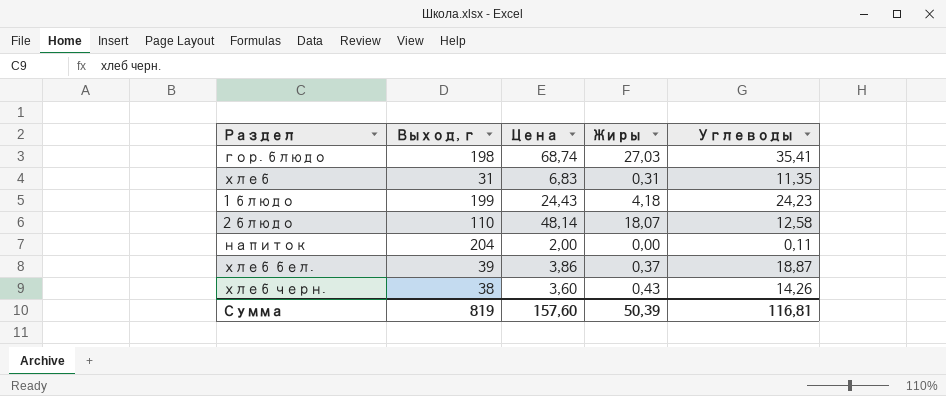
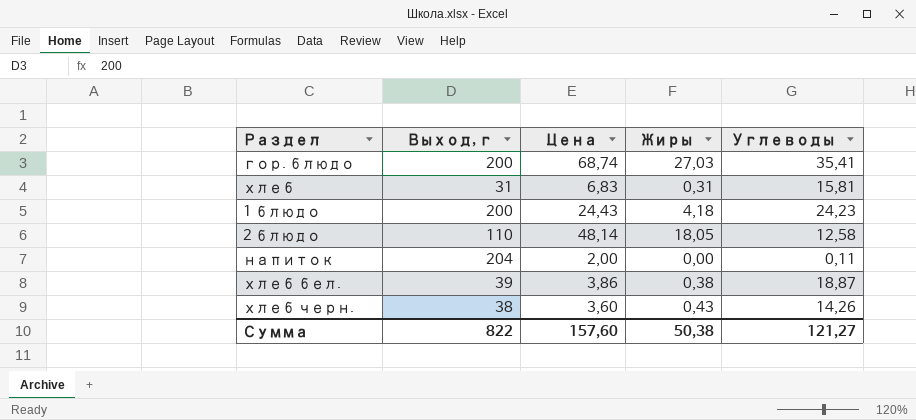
гор. блюдо | Выход, г: 198 -> 200
хлеб | Углеводы: 11,35 -> 15,81
1 блюдо | Выход, г: 199 -> 200
2 блюдо | Жиры: 18,07 -> 18,05
хлеб бел. | Жиры: 0,37 -> 0,38
Сумма | Выход, г: 819 -> 822
Сумма | Жиры: 50,39 -> 50,38
Сумма | Углеводы: 116,81 -> 121,27

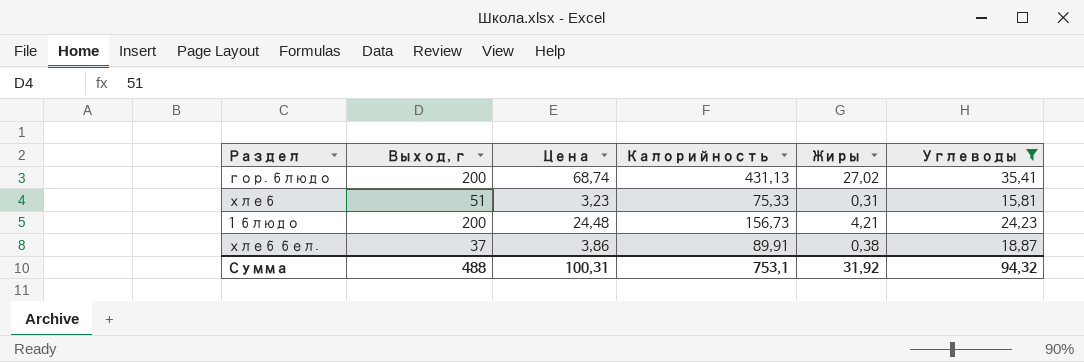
filter: none -> Углеводы >= 15,81
column Калорийность | position: none -> 4
гор. блюдо | Жиры: 27,03 -> 27,02
хлеб | Выход, г: 31 -> 51
хлеб | Цена: 6,83 -> 3,23
1 блюдо | Цена: 24,43 -> 24,48
1 блюдо | Жиры: 4,18 -> 4,21
хлеб бел. | Выход, г: 39 -> 37
Сумма | Выход, г: 822 -> 488
Сумма | Цена: 157,60 -> 100,31
Сумма | Жиры: 50,38 -> 31,92
Сумма | Углеводы: 121,27 -> 94,32

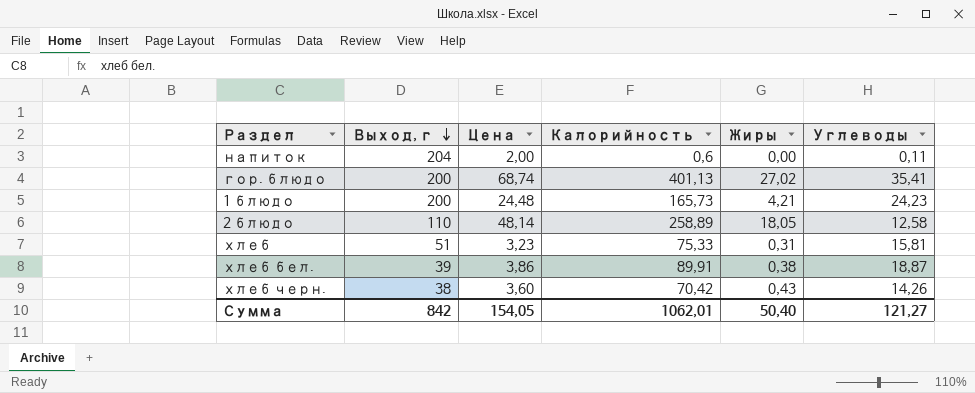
filter: Углеводы >= 15,81 -> none
row order: none -> Выход, г descending
гор. блюдо | Калорийность: 431,13 -> 401,13
1 блюдо | Калорийность: 156,73 -> 165,73
хлеб бел. | Выход, г: 37 -> 39
Сумма | Выход, г: 488 -> 842
Сумма | Цена: 100,31 -> 154,05
Сумма | Калорийность: 753,1 -> 1062,01
Сумма | Жиры: 31,92 -> 50,40
Сумма | Углеводы: 94,32 -> 121,27

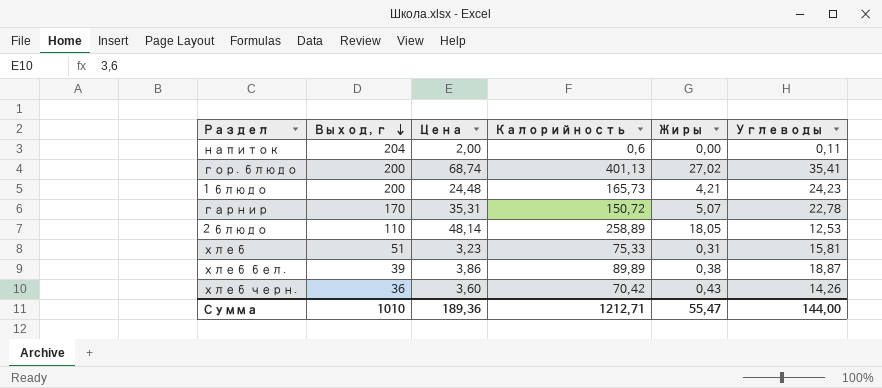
row гарнир: none -> 170 | 35,31 | 150,72 | 5,07 | 22,78
2 блюдо | Углеводы: 12,58 -> 12,53
хлеб бел. | Калорийность: 89,91 -> 89,89
хлеб черн. | Выход, г: 38 -> 36
Сумма | Выход, г: 842 -> 1010
Сумма | Цена: 154,05 -> 189,36
Сумма | Калорийность: 1062,01 -> 1212,71
Сумма | Жиры: 50,40 -> 55,47
Сумма | Углеводы: 121,27 -> 144,00

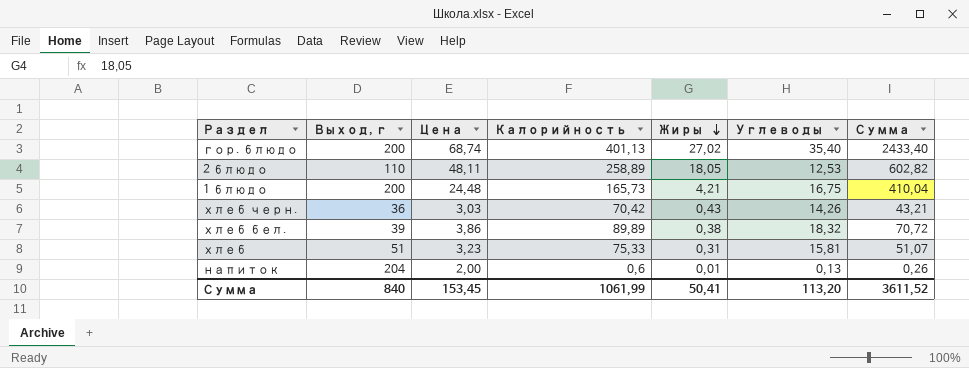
row order: Выход, г descending -> Жиры descending
column Сумма | formula: none -> [Цена] * [Углеводы]
row гарнир: 170 | 35,31 | 150,72 | 5,07 | 22,78 -> none
гор. блюдо | Углеводы: 35,41 -> 35,40
2 блюдо | Цена: 48,14 -> 48,11
1 блюдо | Углеводы: 24,23 -> 16,75
хлеб черн. | Цена: 3,60 -> 3,03
хлеб бел. | Углеводы: 18,87 -> 18,32
напиток | Жиры: 0,00 -> 0,01
напиток | Углеводы: 0,11 -> 0,13
Сумма | Выход, г: 1010 -> 840
Сумма | Цена: 189,36 -> 153,45
Сумма | Калорийность: 1212,71 -> 1061,99
Сумма | Жиры: 55,47 -> 50,41
Сумма | Углеводы: 144,00 -> 113,20

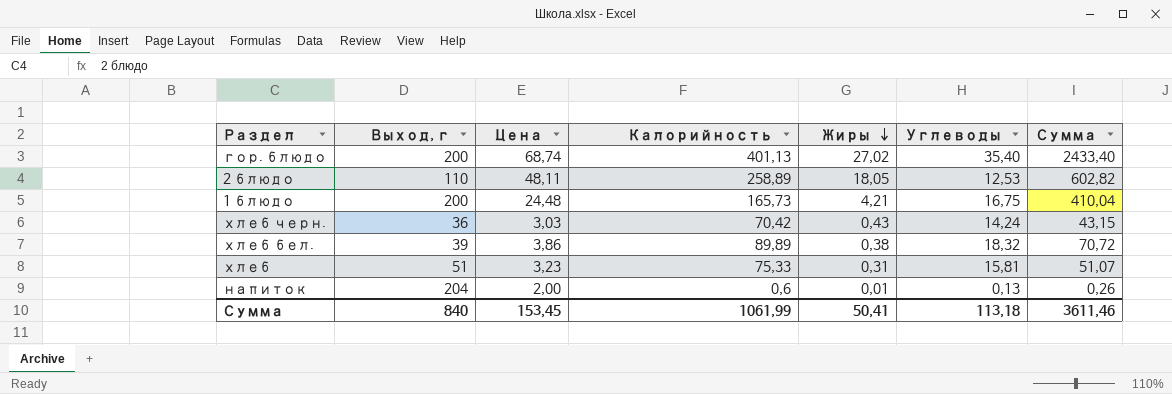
хлеб черн. | Углеводы: 14,26 -> 14,24
хлеб черн. | Сумма: 43,21 -> 43,15
Сумма | Углеводы: 113,20 -> 113,18
Сумма | Сумма: 3611,52 -> 3611,46

